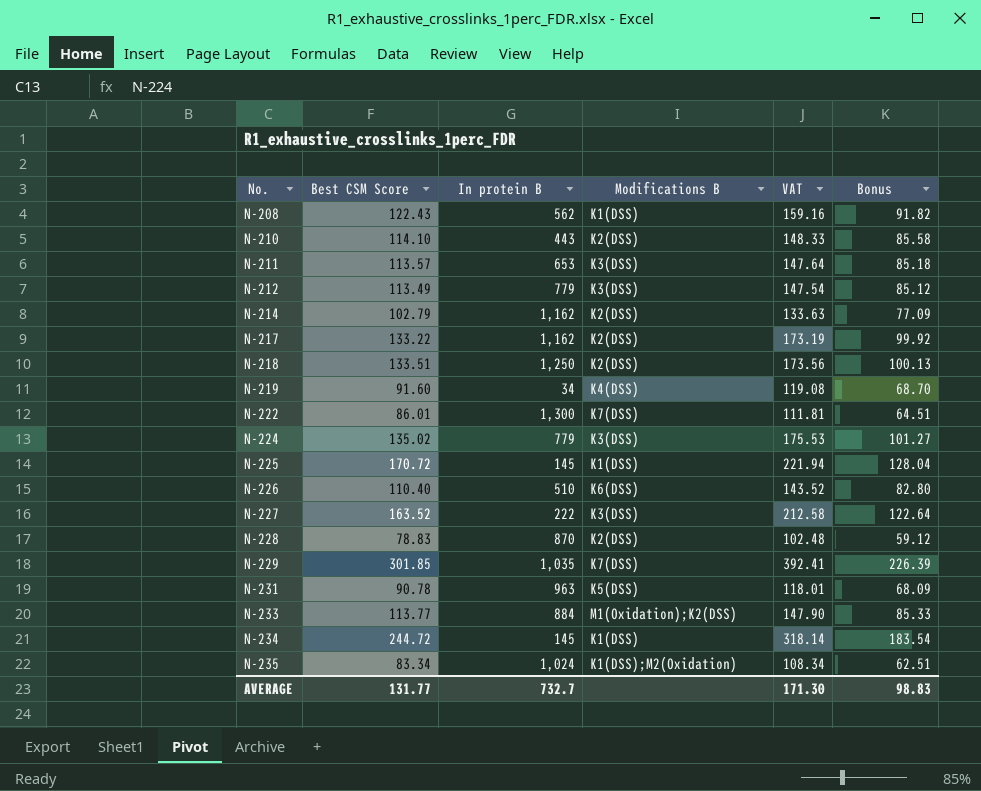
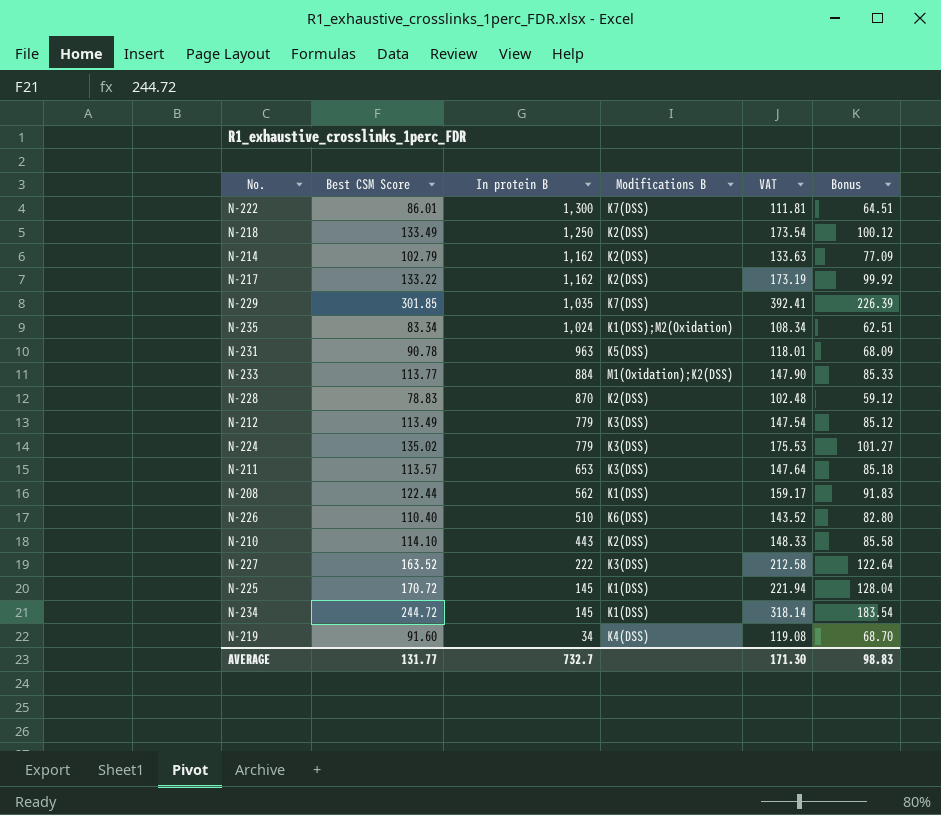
row order: No. ascending -> In protein B descending
N-218 | Best CSM Score: 133.51 -> 133.49
N-218 | VAT: 173.56 -> 173.54
N-218 | Bonus: 100.13 -> 100.12
N-208 | Best CSM Score: 122.43 -> 122.44
N-208 | VAT: 159.16 -> 159.17
N-208 | Bonus: 91.82 -> 91.83

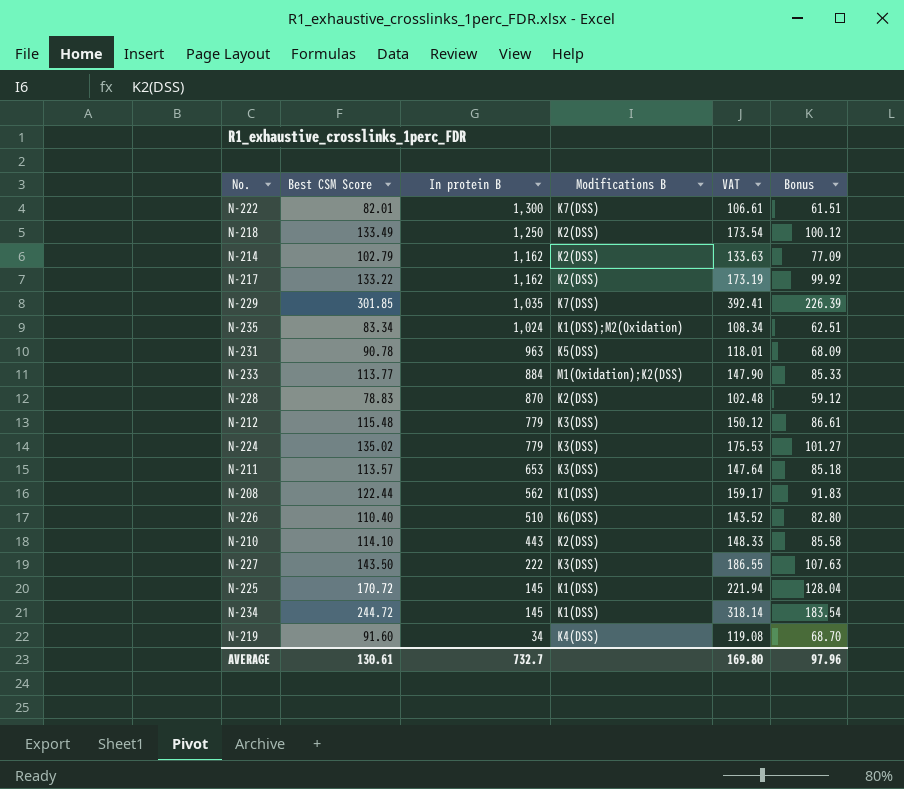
N-222 | Best CSM Score: 86.01 -> 82.01
N-222 | VAT: 111.81 -> 106.61
N-222 | Bonus: 64.51 -> 61.51
N-212 | Best CSM Score: 113.49 -> 115.48
N-212 | VAT: 147.54 -> 150.12
N-212 | Bonus: 85.12 -> 86.61
N-227 | Best CSM Score: 163.52 -> 143.50
N-227 | VAT: 212.58 -> 186.55
N-227 | Bonus: 122.64 -> 107.63
AVERAGE | Best CSM Score: 131.77 -> 130.61
AVERAGE | VAT: 171.30 -> 169.80
AVERAGE | Bonus: 98.83 -> 97.96

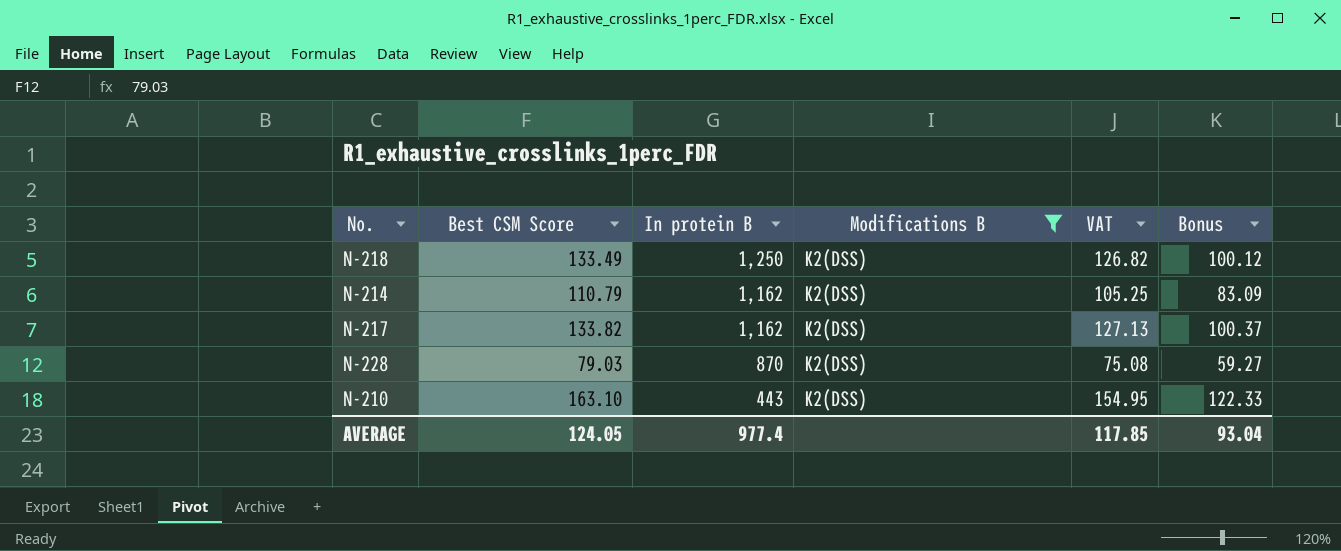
filter: none -> Modifications B = K2(DSS)
column VAT | formula: [Best CSM Score] * 1.3 -> [Best CSM Score] * 0.95
N-214 | Best CSM Score: 102.79 -> 110.79
N-214 | Bonus: 77.09 -> 83.09
N-217 | Best CSM Score: 133.22 -> 133.82
N-217 | Bonus: 99.92 -> 100.37
N-228 | Best CSM Score: 78.83 -> 79.03
N-228 | Bonus: 59.12 -> 59.27
N-210 | Best CSM Score: 114.10 -> 163.10
N-210 | Bonus: 85.58 -> 122.33
AVERAGE | Best CSM Score: 130.61 -> 124.05
AVERAGE | In protein B: 732.7 -> 977.4
AVERAGE | VAT: 169.80 -> 117.85
AVERAGE | Bonus: 97.96 -> 93.04

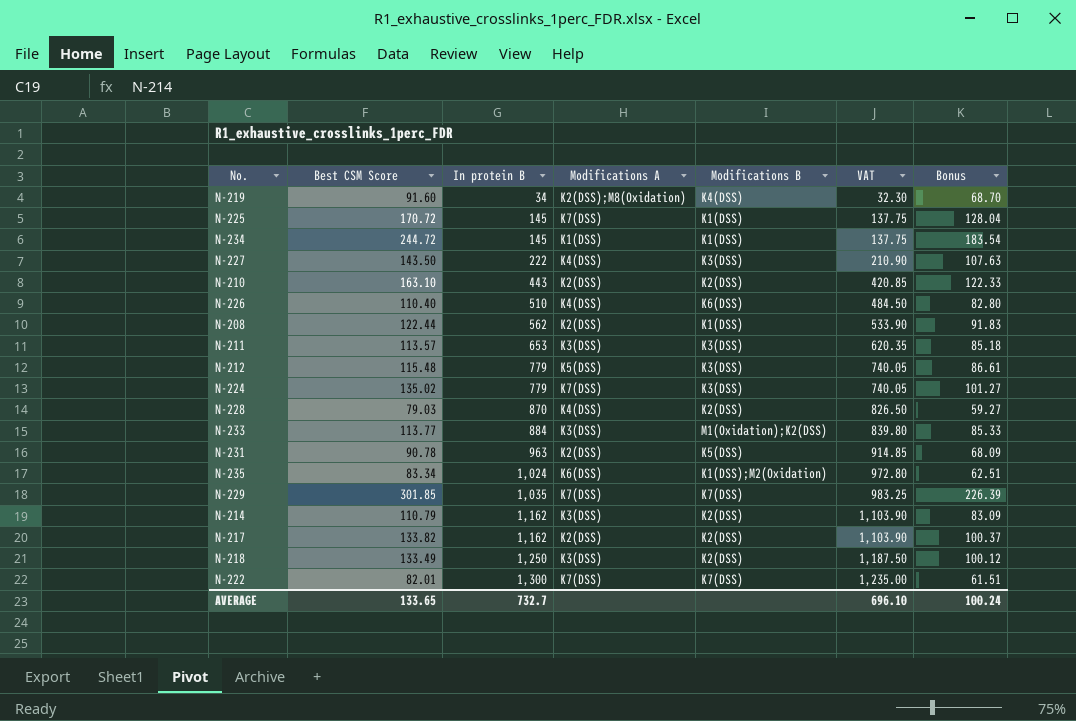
filter: Modifications B = K2(DSS) -> none
row order: In protein B descending -> In protein B ascending
column Modifications A | position: none -> 4
column VAT | formula: [Best CSM Score] * 0.95 -> [In protein B] * 0.95
AVERAGE | Best CSM Score: 124.05 -> 133.65
AVERAGE | In protein B: 977.4 -> 732.7
AVERAGE | VAT: 117.85 -> 696.10
AVERAGE | Bonus: 93.04 -> 100.24

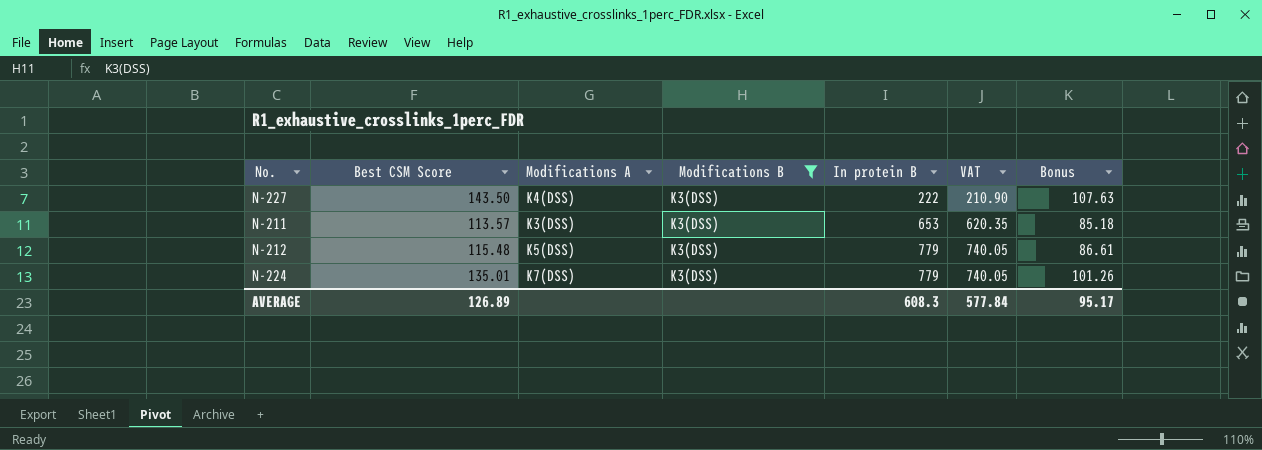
filter: none -> Modifications B = K3(DSS)
column In protein B | position: 3 -> 5
N-224 | Best CSM Score: 135.02 -> 135.01
N-224 | Bonus: 101.27 -> 101.26
AVERAGE | Best CSM Score: 133.65 -> 126.89
AVERAGE | In protein B: 732.7 -> 608.3
AVERAGE | VAT: 696.10 -> 577.84
AVERAGE | Bonus: 100.24 -> 95.17

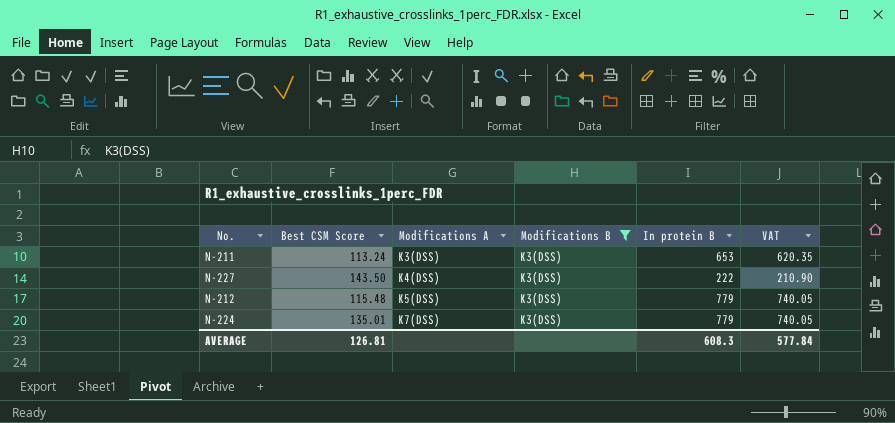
row order: In protein B ascending -> Modifications A ascending
column Bonus | formula: [Best CSM Score] * 0.75 -> none
N-211 | Best CSM Score: 113.57 -> 113.24
AVERAGE | Best CSM Score: 126.89 -> 126.81

